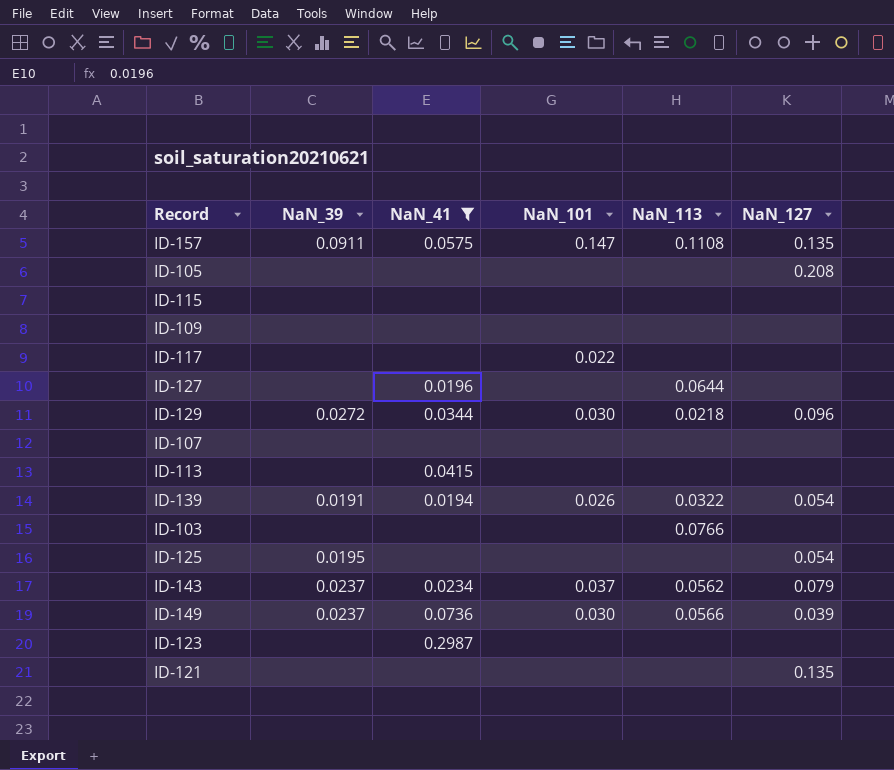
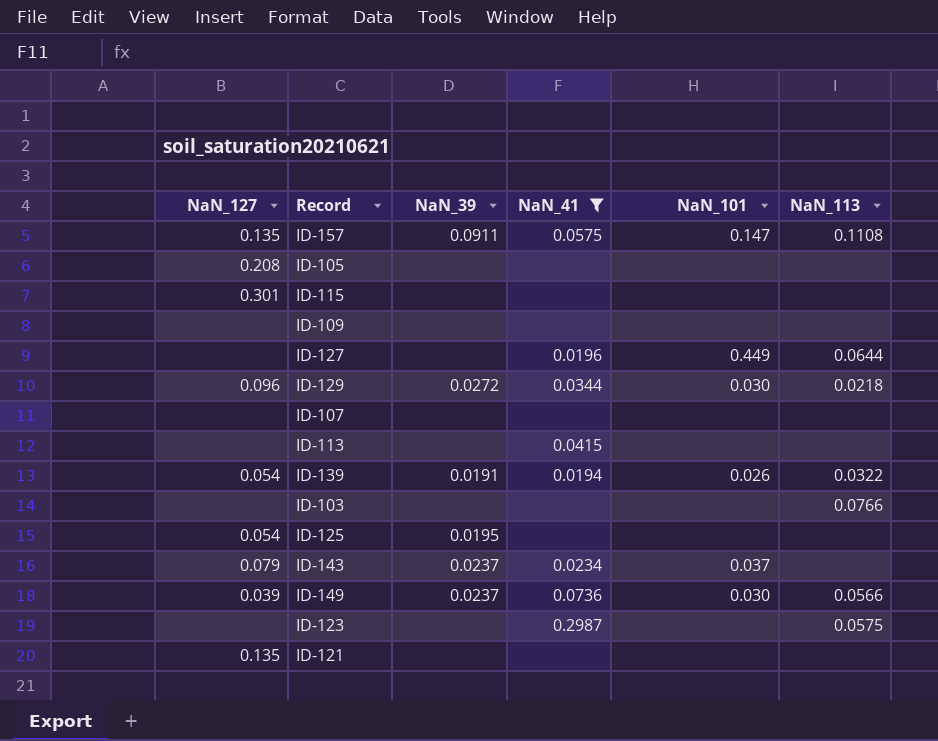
column NaN_127 | position: 6 -> 1
row ID-117: none | none | 0.022 | none | none -> none
ID-115 | NaN_127: none -> 0.301
ID-127 | NaN_101: none -> 0.449
ID-143 | NaN_113: 0.0562 -> none
ID-123 | NaN_113: none -> 0.0575

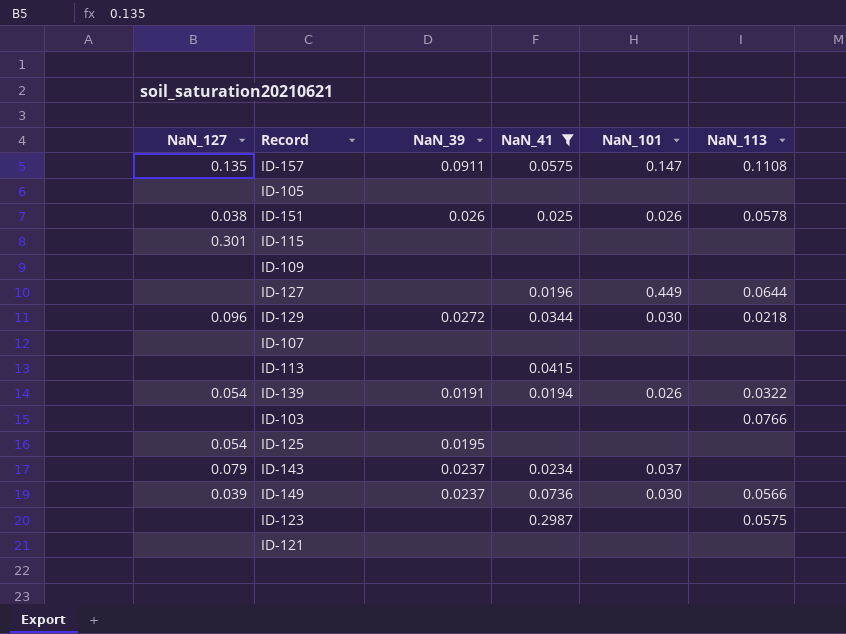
ID-105 | NaN_127: 0.208 -> none
row ID-151: none -> 0.038 | 0.026 | 0.025 | 0.026 | 0.0578
ID-121 | NaN_127: 0.135 -> none

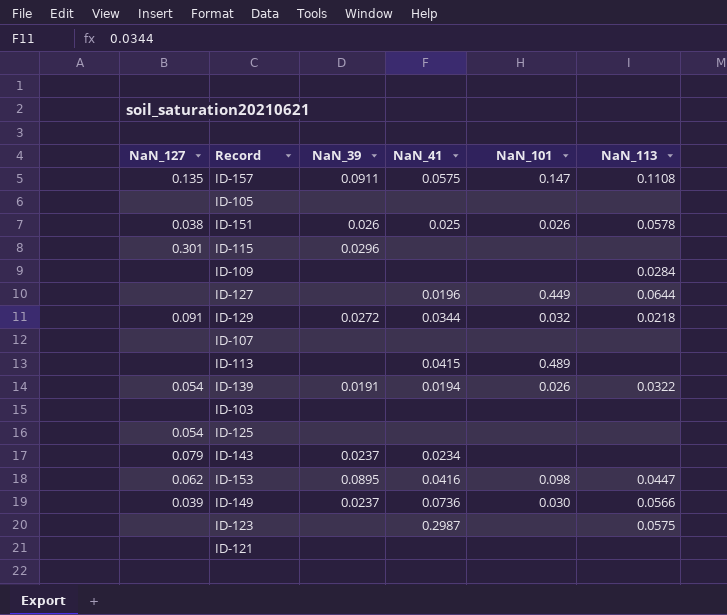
filter: NaN_41 != 0.0416 -> none
ID-115 | NaN_39: none -> 0.0296
ID-109 | NaN_113: none -> 0.0284
ID-129 | NaN_127: 0.096 -> 0.091
ID-129 | NaN_101: 0.030 -> 0.032
ID-113 | NaN_101: none -> 0.489
ID-103 | NaN_113: 0.0766 -> none
ID-125 | NaN_39: 0.0195 -> none
ID-143 | NaN_101: 0.037 -> none

